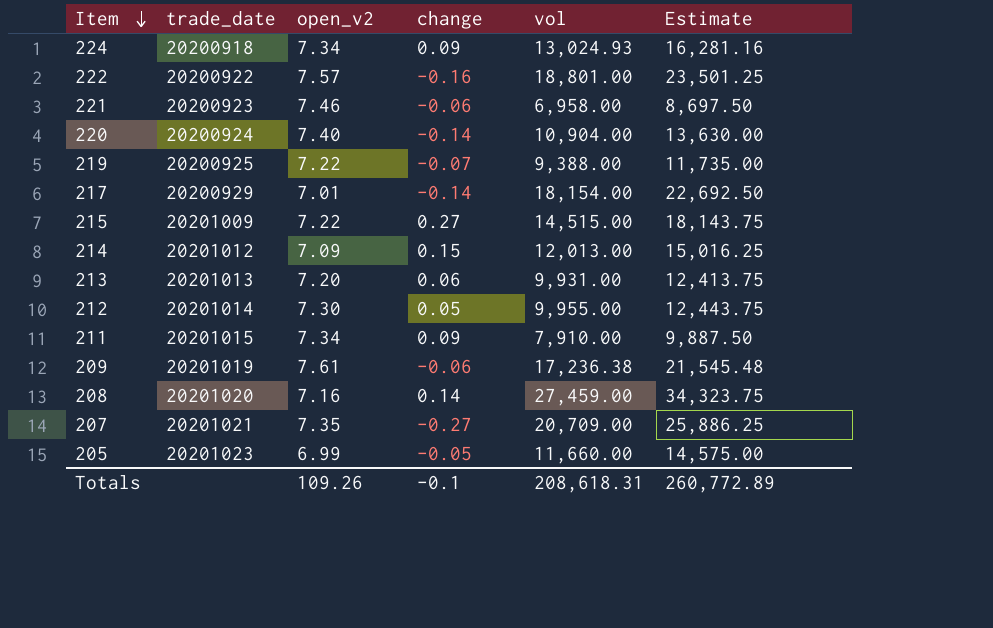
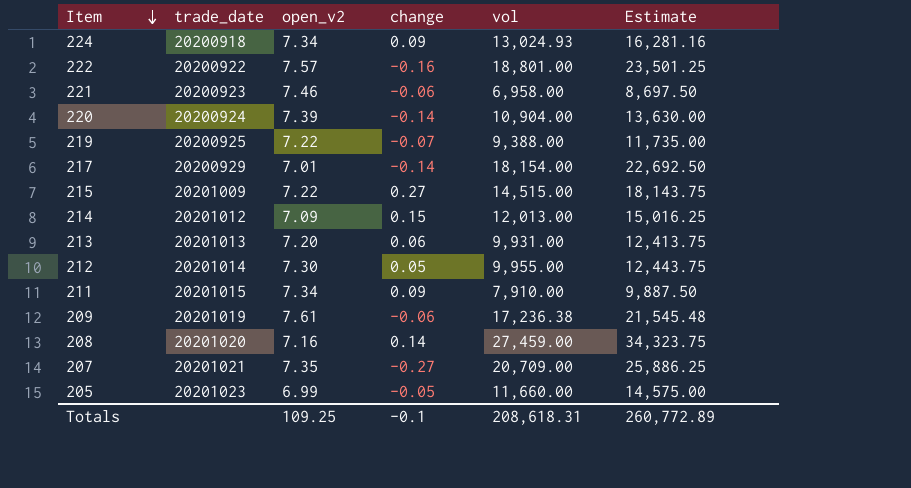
220 | open_v2: 7.40 -> 7.39
Totals | open_v2: 109.26 -> 109.25

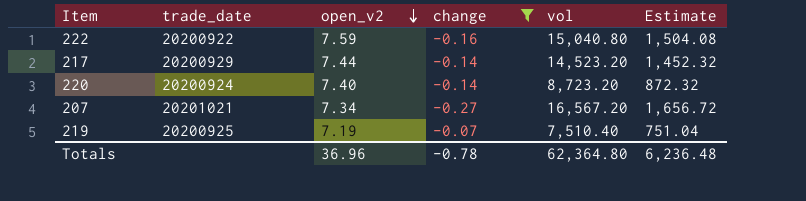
filter: none -> change <= -0.07
row order: Item descending -> open_v2 descending
column Estimate | formula: [vol] * 1.25 -> [vol] * 0.1
222 | open_v2: 7.57 -> 7.59
222 | vol: 18,801.00 -> 15,040.80
217 | open_v2: 7.01 -> 7.44
217 | vol: 18,154.00 -> 14,523.20
220 | open_v2: 7.39 -> 7.40
220 | vol: 10,904.00 -> 8,723.20
207 | open_v2: 7.35 -> 7.34
207 | vol: 20,709.00 -> 16,567.20
219 | open_v2: 7.22 -> 7.19
219 | vol: 9,388.00 -> 7,510.40
Totals | open_v2: 109.25 -> 36.96
Totals | change: -0.1 -> -0.78
Totals | vol: 208,618.31 -> 62,364.80
Totals | Estimate: 260,772.89 -> 6,236.48

